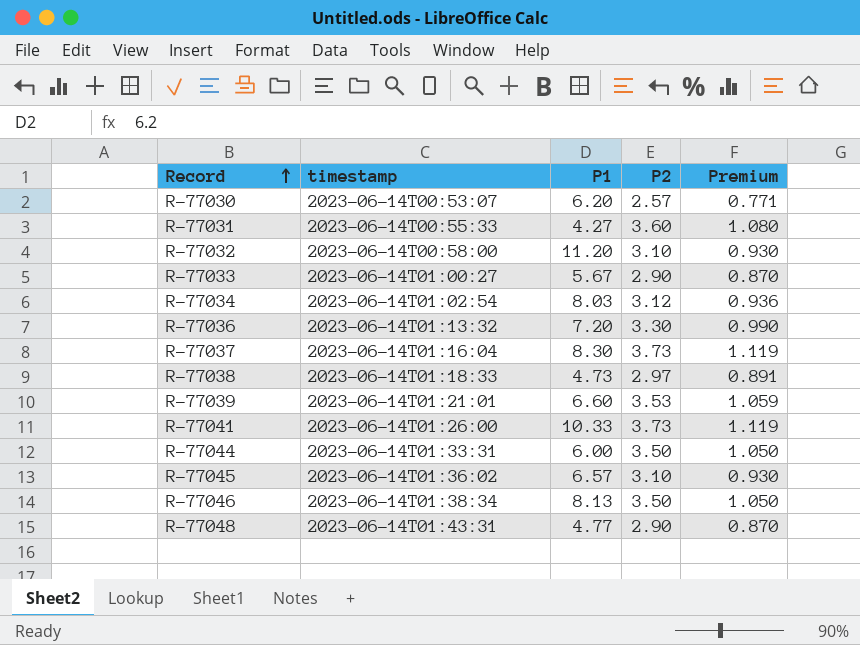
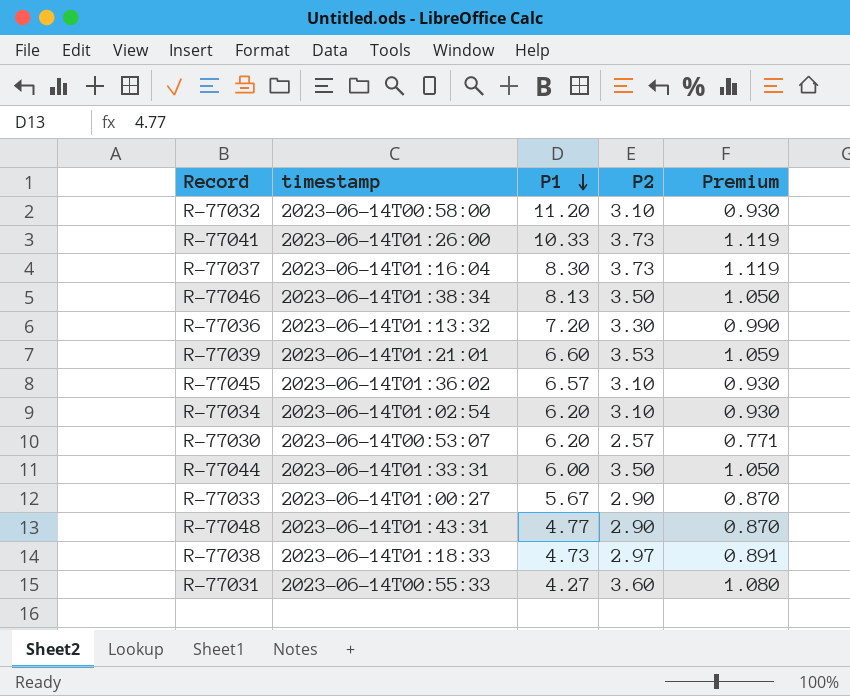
row order: Record ascending -> P1 descending
R-77034 | P1: 8.03 -> 6.20
R-77034 | P2: 3.12 -> 3.10
R-77034 | Premium: 0.936 -> 0.930

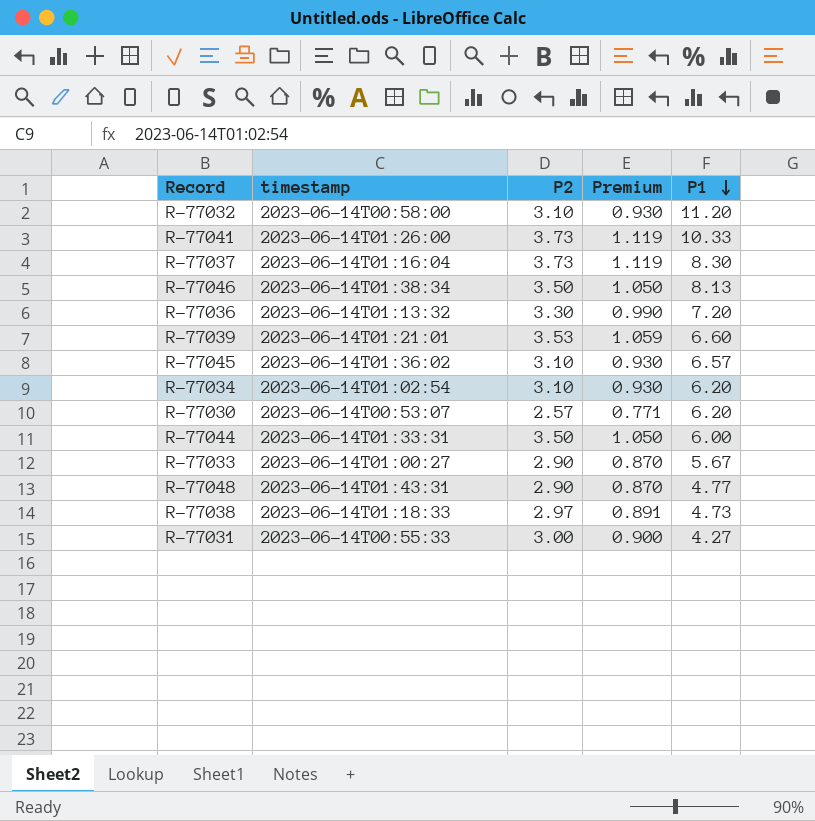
column P1 | position: 3 -> 5
R-77031 | P2: 3.60 -> 3.00
R-77031 | Premium: 1.080 -> 0.900

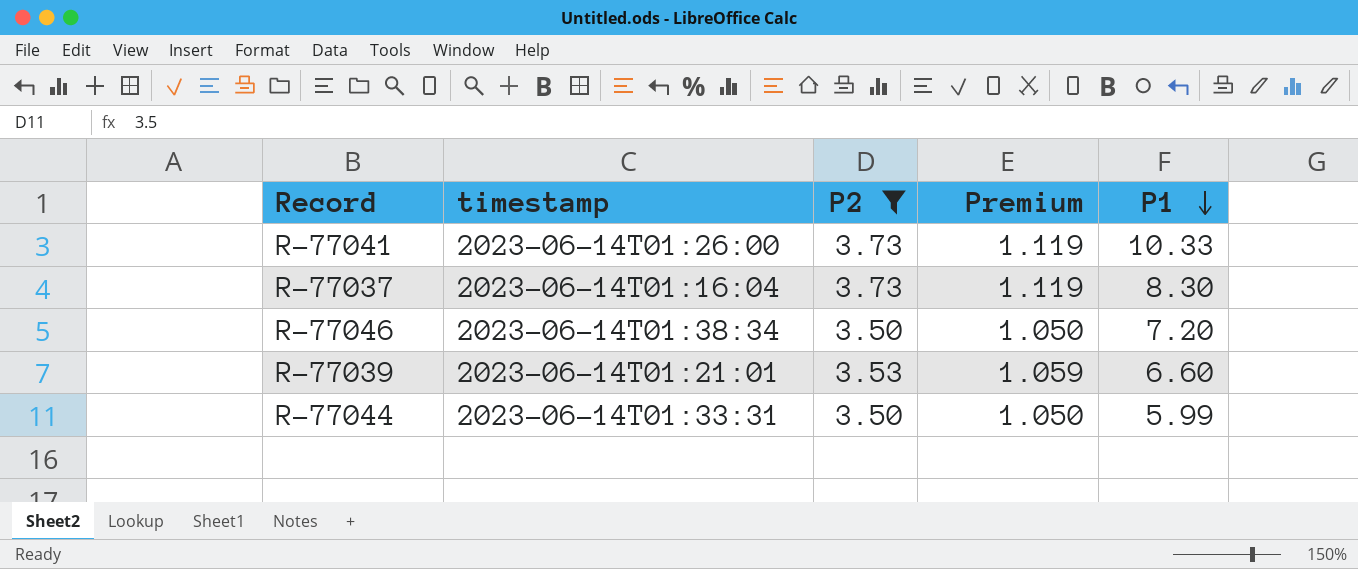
filter: none -> P2 >= 3.50
R-77046 | P1: 8.13 -> 7.20
R-77044 | P1: 6.00 -> 5.99

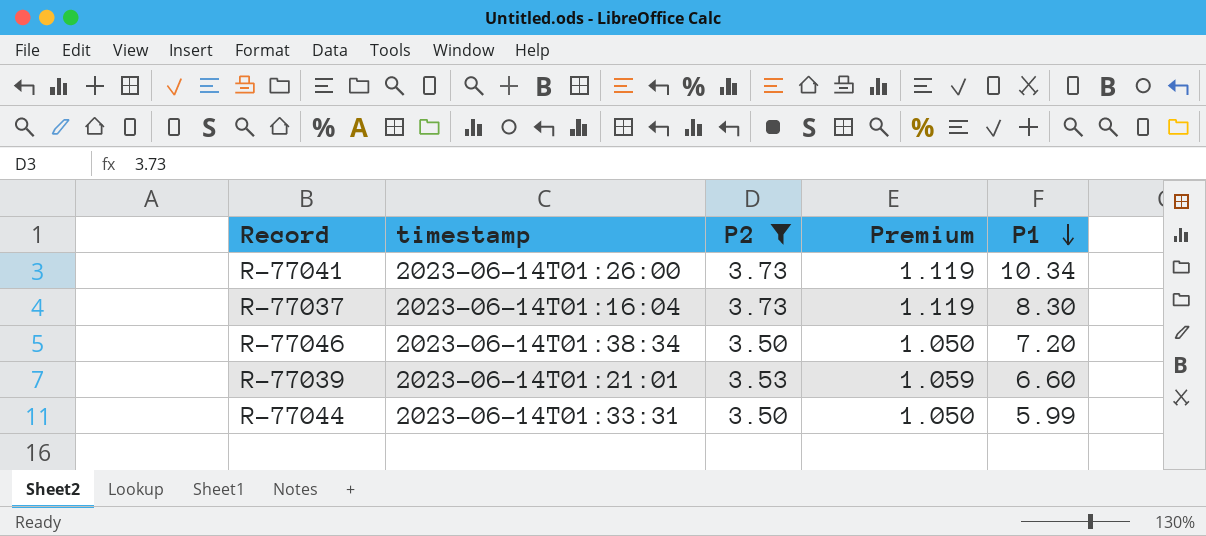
R-77041 | P1: 10.33 -> 10.34

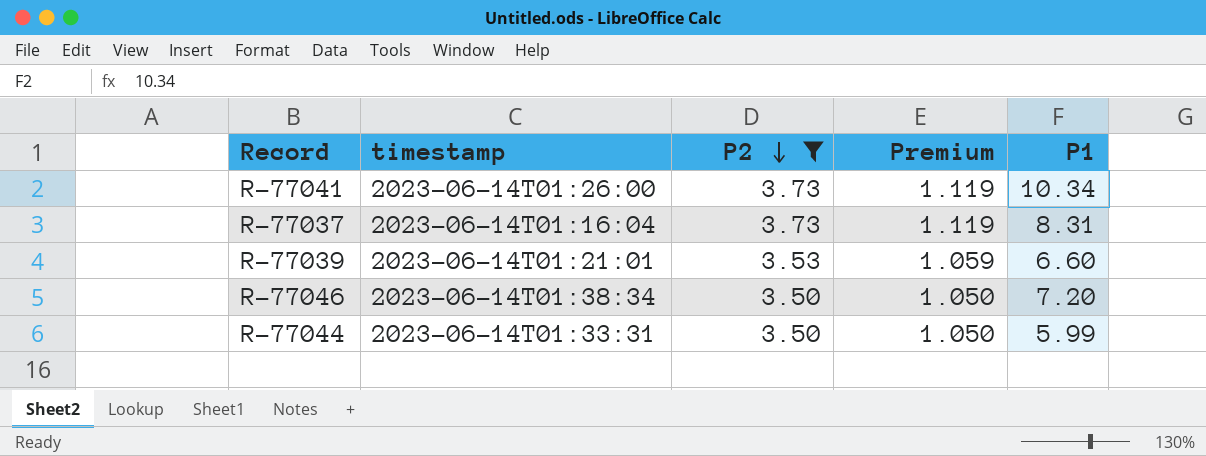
row order: P1 descending -> P2 descending
R-77037 | P1: 8.30 -> 8.31

